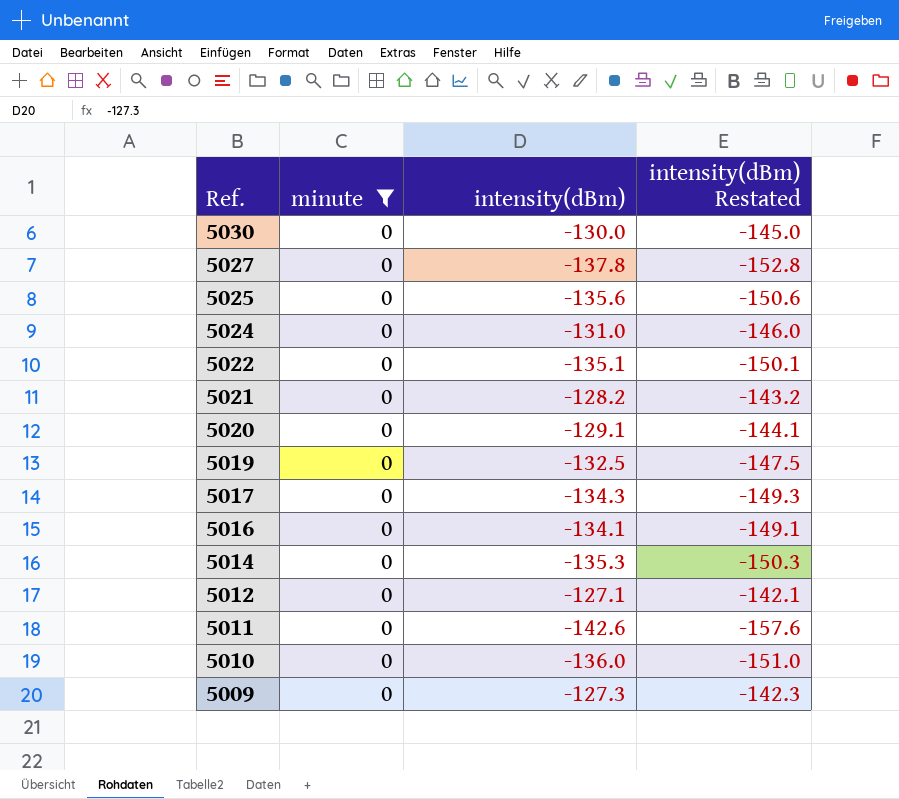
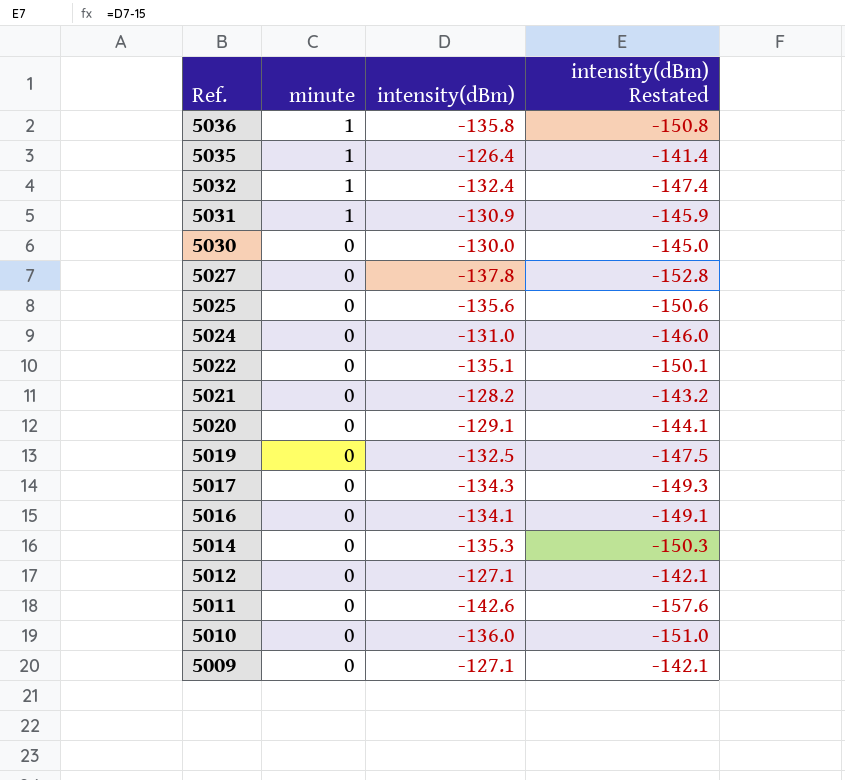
filter: minute = 0 -> none
5009 | intensity(dBm): -127.3 -> -127.1
5009 | intensity(dBm) Restated: -142.3 -> -142.1

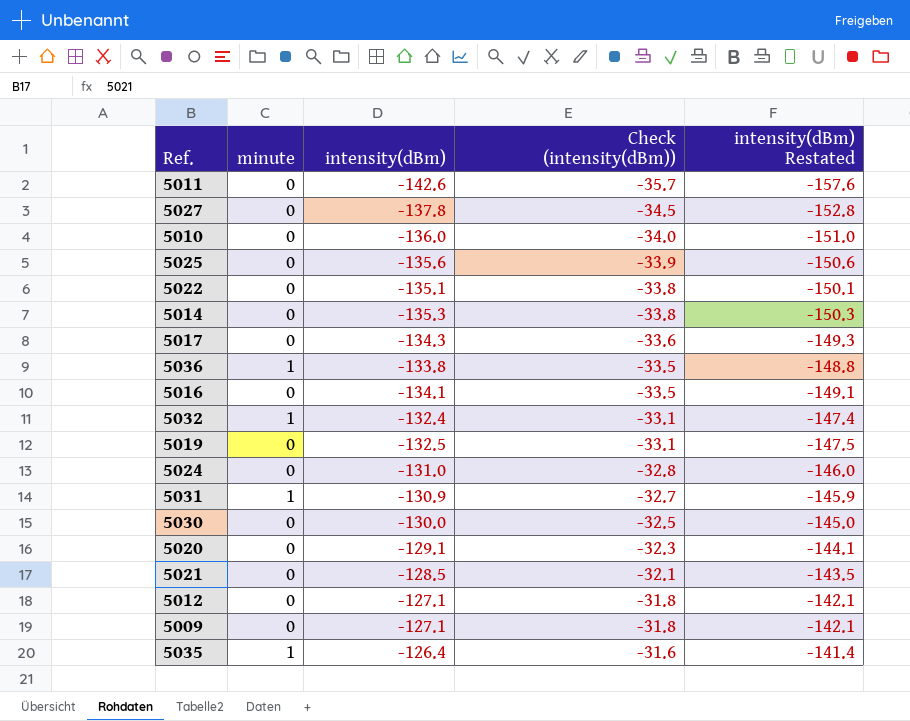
row order: Ref. descending -> Check (intensity(dBm)) ascending
column Check (intensity(dBm)) | formula: none -> [intensity(dBm)] * 0.25
5036 | intensity(dBm): -135.8 -> -133.8
5036 | intensity(dBm) Restated: -150.8 -> -148.8
5021 | intensity(dBm): -128.2 -> -128.5
5021 | intensity(dBm) Restated: -143.2 -> -143.5

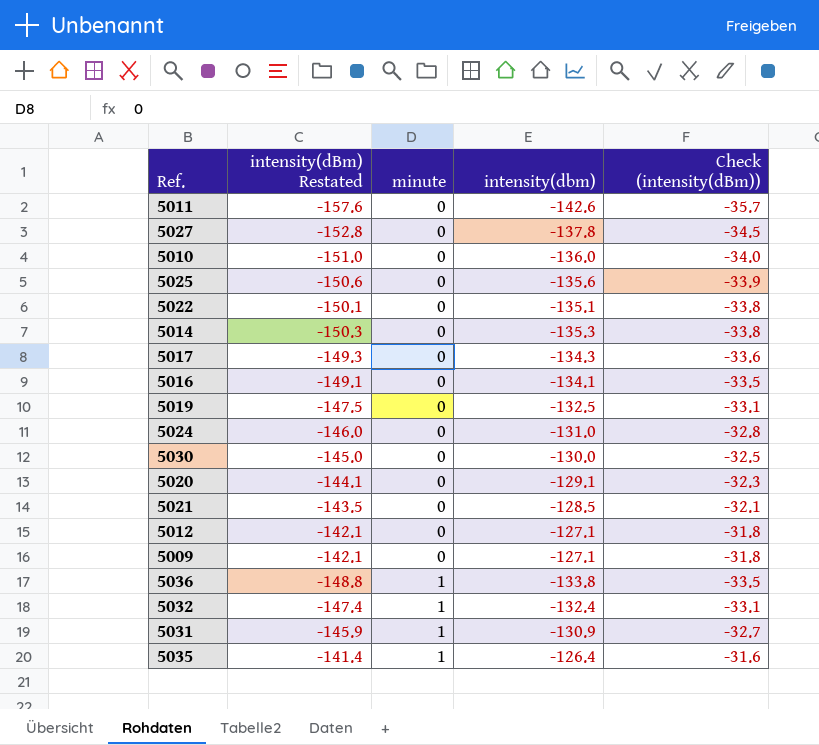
row order: Check (intensity(dBm)) ascending -> minute ascending
column intensity(dBm) Restated | position: 5 -> 2
column name: intensity(dBm) -> intensity(dbm)

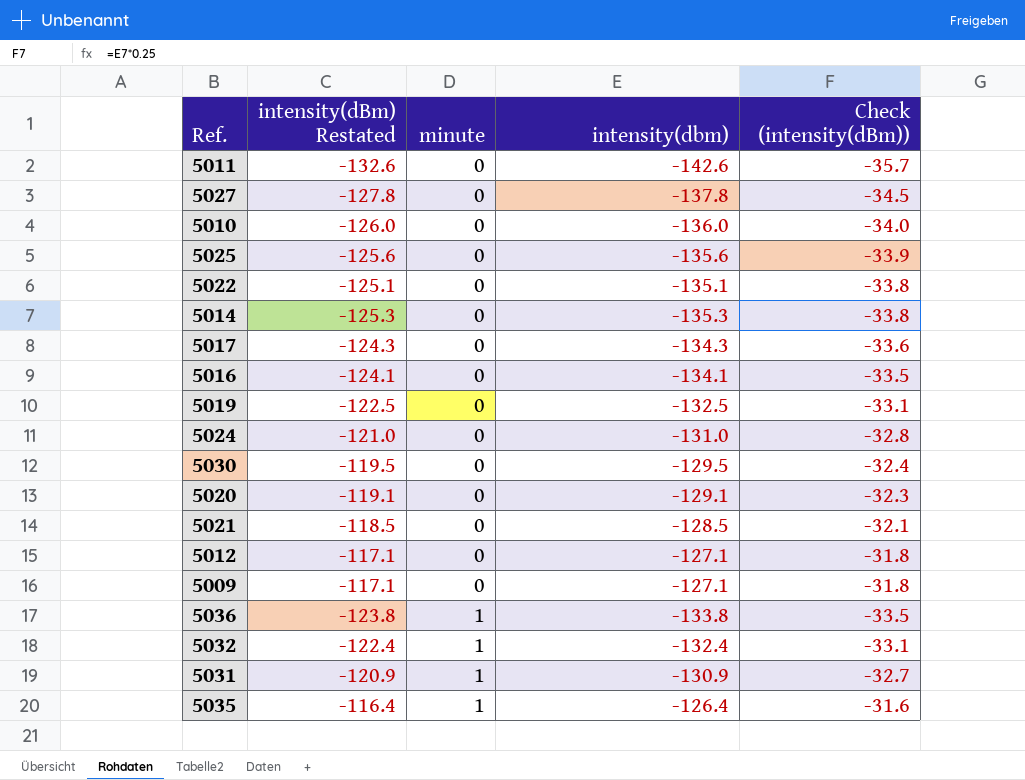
column intensity(dBm) Restated | formula: [intensity(dbm)] - 15 -> [intensity(dbm)] + 10
5030 | intensity(dbm): -130.0 -> -129.5
5030 | Check (intensity(dBm)): -32.5 -> -32.4

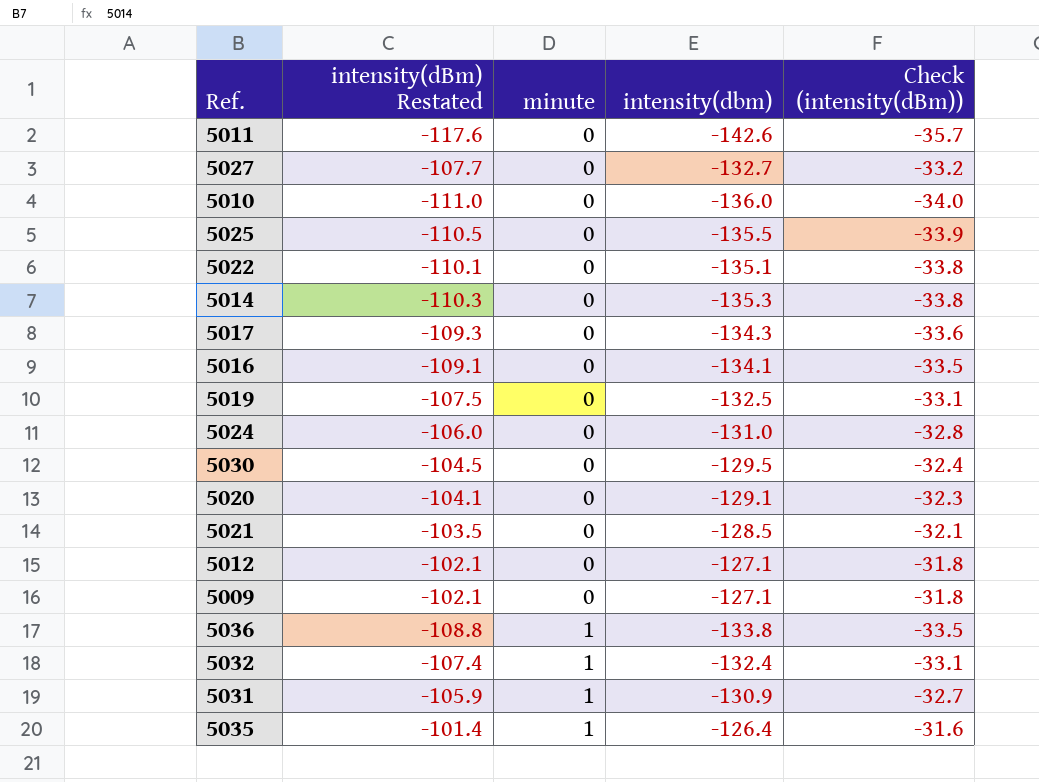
column intensity(dBm) Restated | formula: [intensity(dbm)] + 10 -> [intensity(dbm)] + 25
5027 | intensity(dbm): -137.8 -> -132.7
5027 | Check (intensity(dBm)): -34.5 -> -33.2
5025 | intensity(dbm): -135.6 -> -135.5

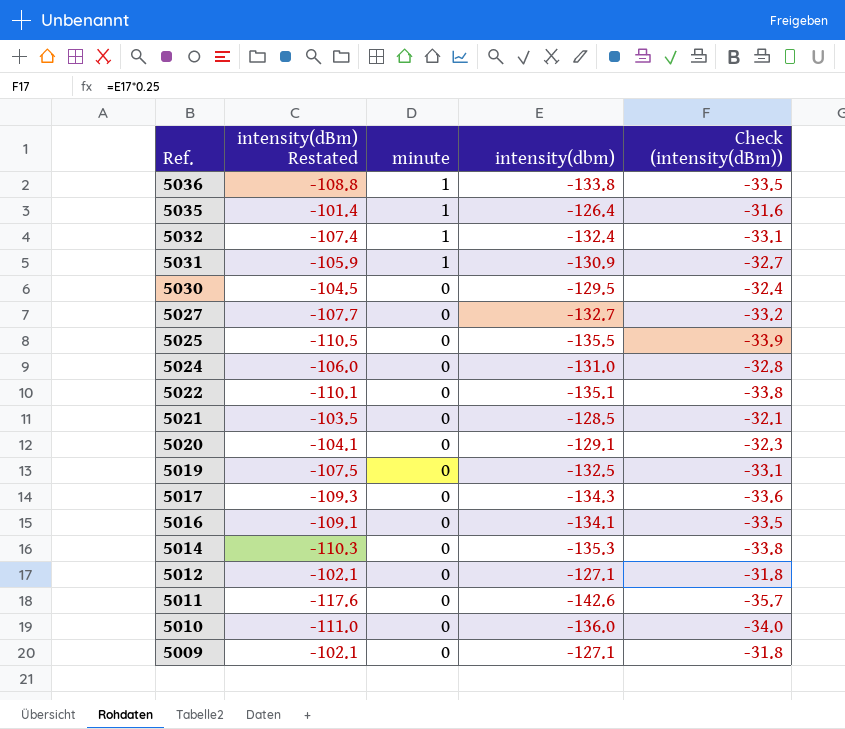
row order: minute ascending -> Ref. descending

